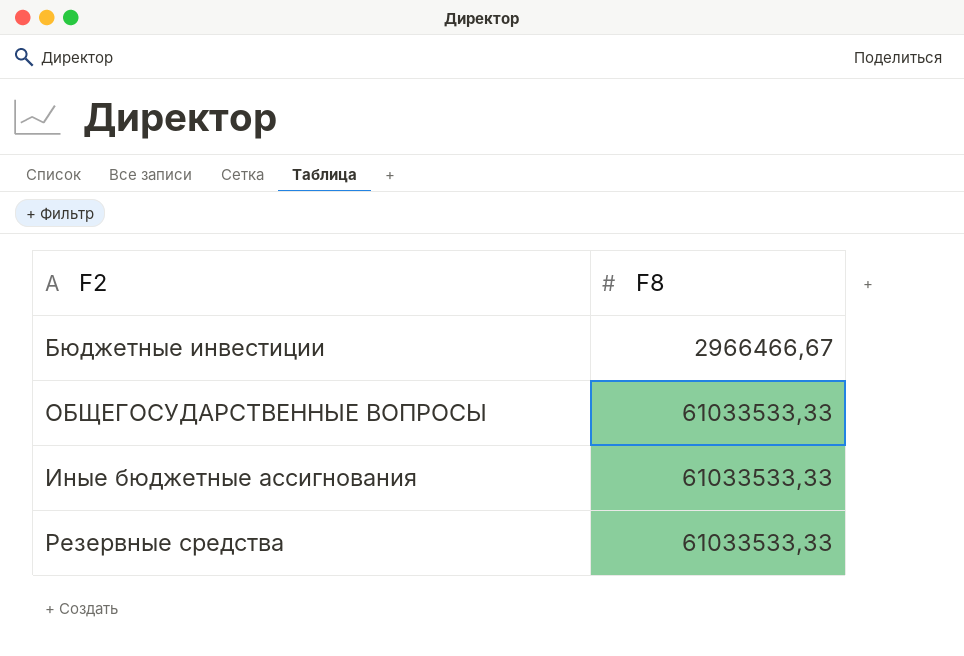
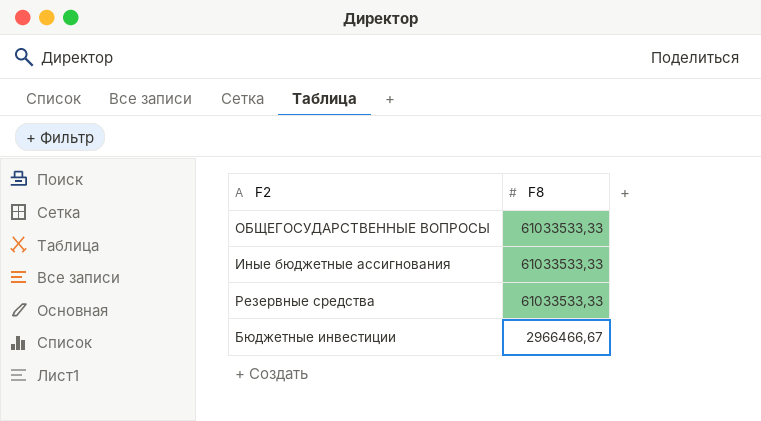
row order: F8 ascending -> F8 descending

